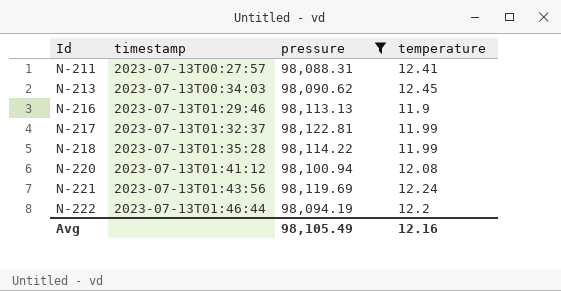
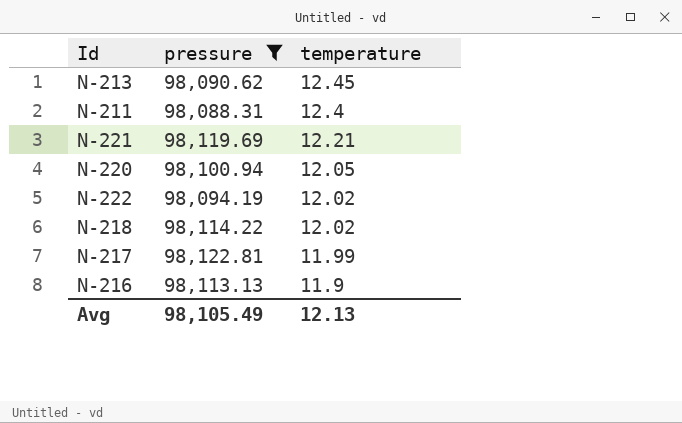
row order: Id ascending -> temperature descending
column timestamp | position: 2 -> none
N-211 | temperature: 12.41 -> 12.4
N-221 | temperature: 12.24 -> 12.21
N-220 | temperature: 12.08 -> 12.05
N-222 | temperature: 12.2 -> 12.02
N-218 | temperature: 11.99 -> 12.02
Avg | temperature: 12.16 -> 12.13

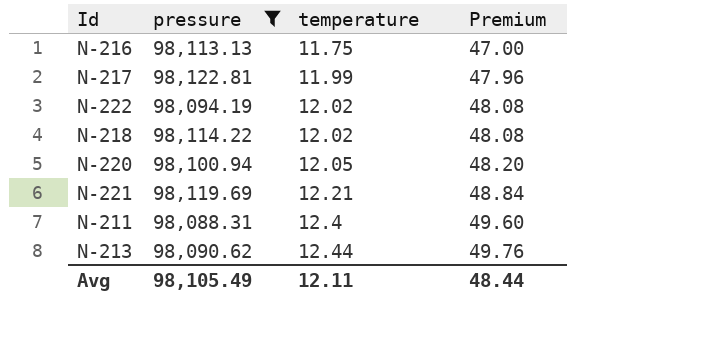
row order: temperature descending -> temperature ascending
column Premium | formula: none -> [temperature] * 4
N-216 | temperature: 11.9 -> 11.75
N-213 | temperature: 12.45 -> 12.44
Avg | temperature: 12.13 -> 12.11

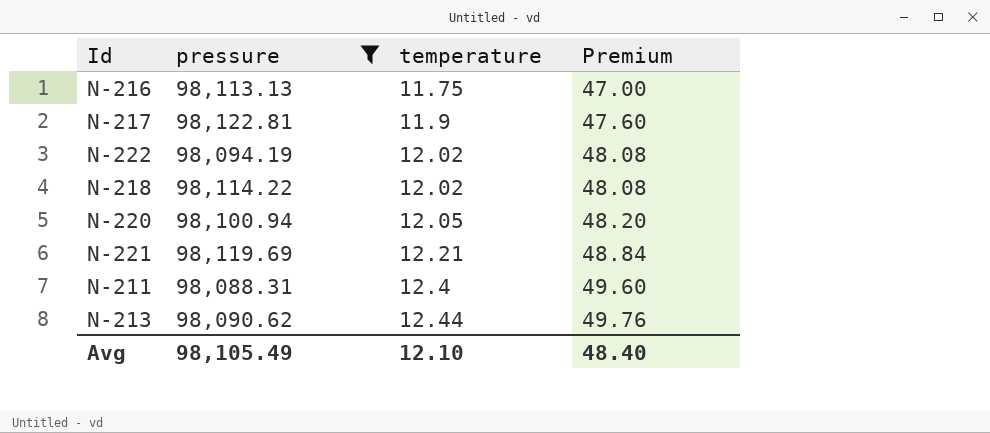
N-217 | temperature: 11.99 -> 11.9
N-217 | Premium: 47.96 -> 47.60
Avg | temperature: 12.11 -> 12.10
Avg | Premium: 48.44 -> 48.40

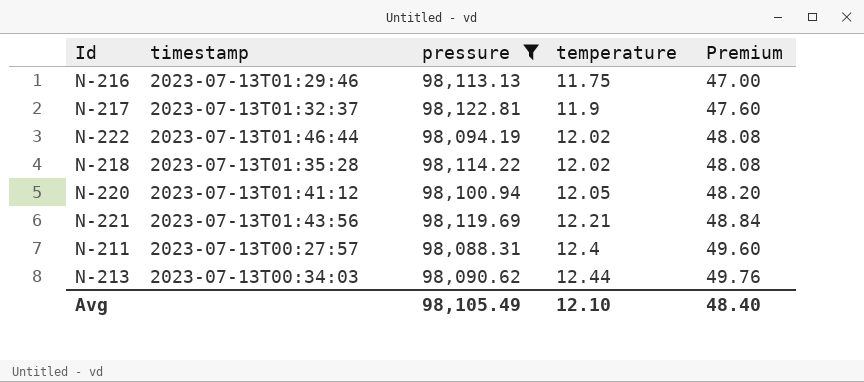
column timestamp | position: none -> 2

